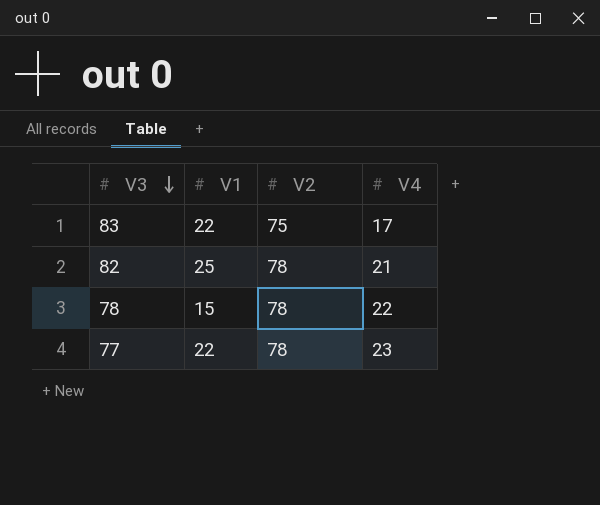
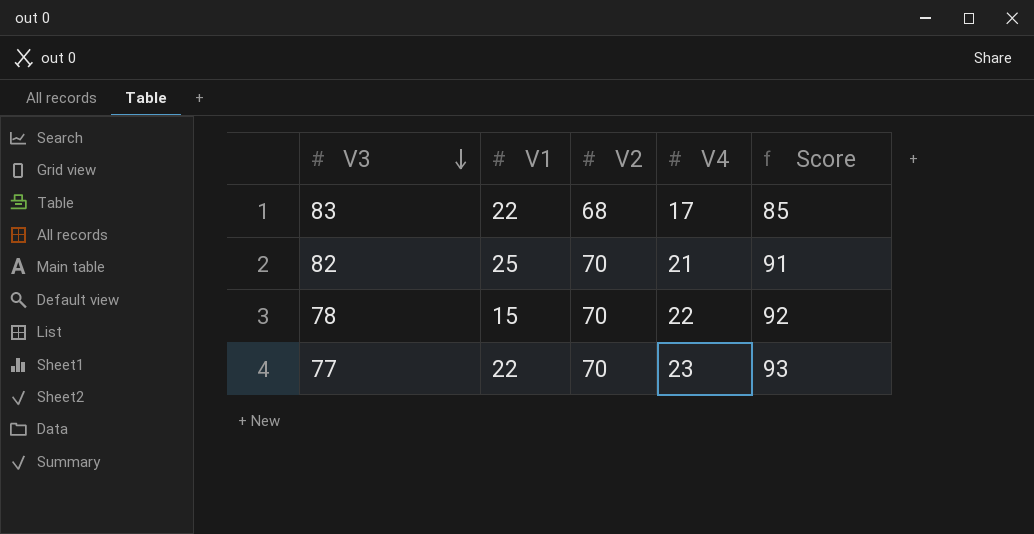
column Score | formula: none -> [V2] + [V4]
83 | V2: 75 -> 68
82 | V2: 78 -> 70
78 | V2: 78 -> 70
77 | V2: 78 -> 70

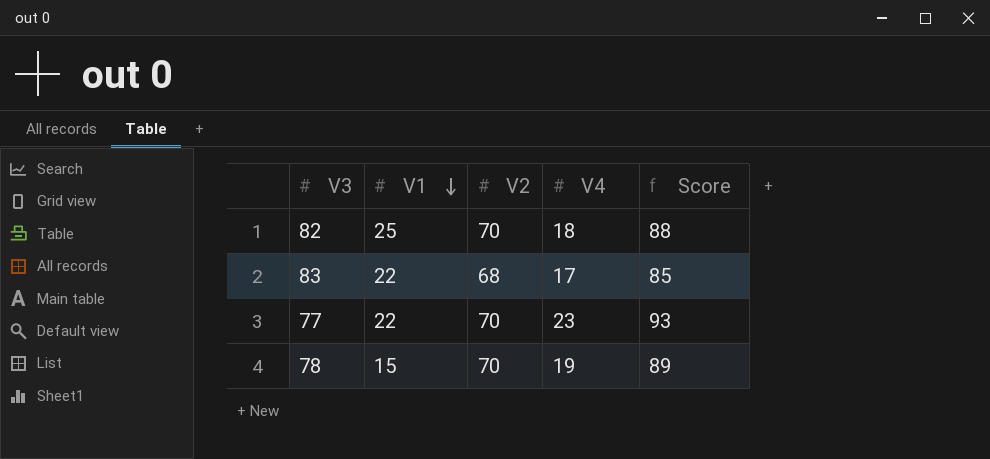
row order: V3 descending -> V1 descending
82 | V4: 21 -> 18
82 | Score: 91 -> 88
78 | V4: 22 -> 19
78 | Score: 92 -> 89

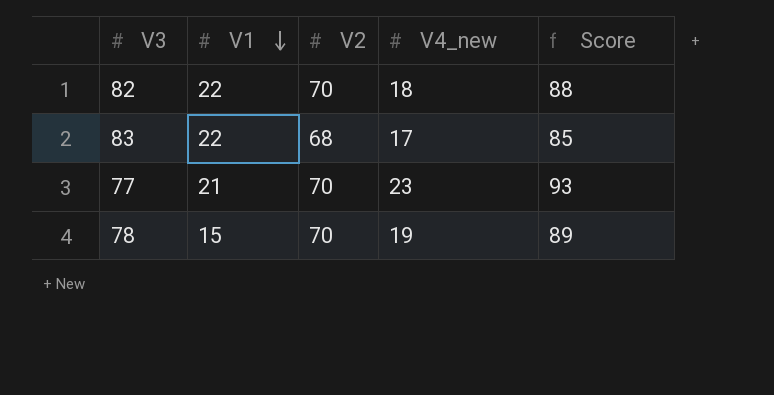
column name: V4 -> V4_new
82 | V1: 25 -> 22
77 | V1: 22 -> 21

